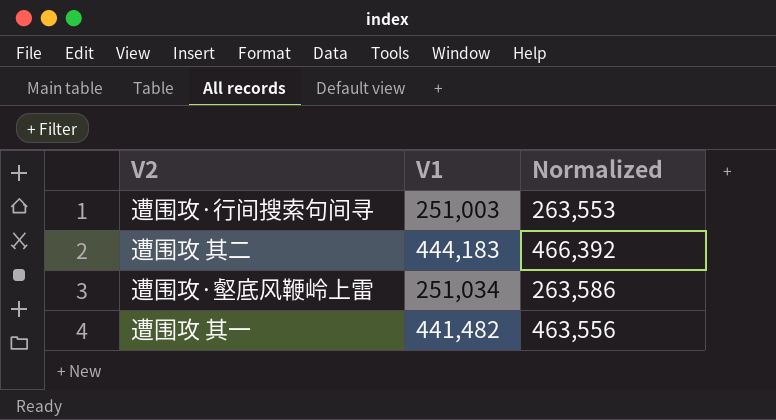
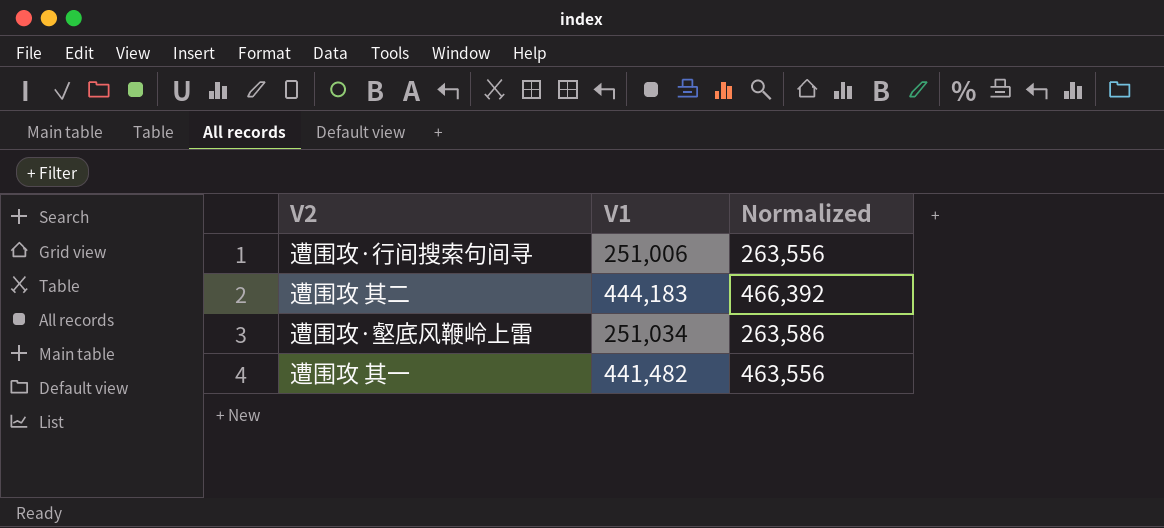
遭围攻·行间搜索句间寻 | V1: 251,003 -> 251,006
遭围攻·行间搜索句间寻 | Normalized: 263,553 -> 263,556

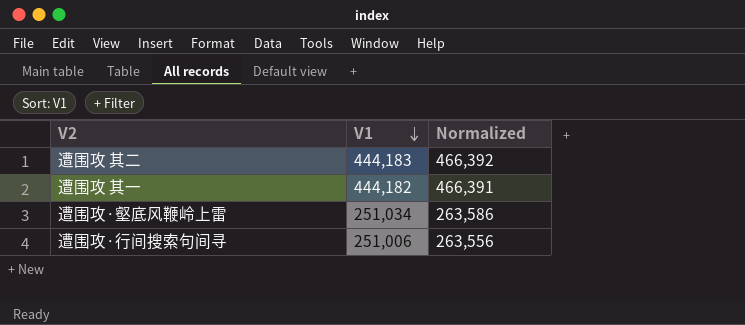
row order: none -> V1 descending
遭围攻 其一 | V1: 441,482 -> 444,182
遭围攻 其一 | Normalized: 463,556 -> 466,391

